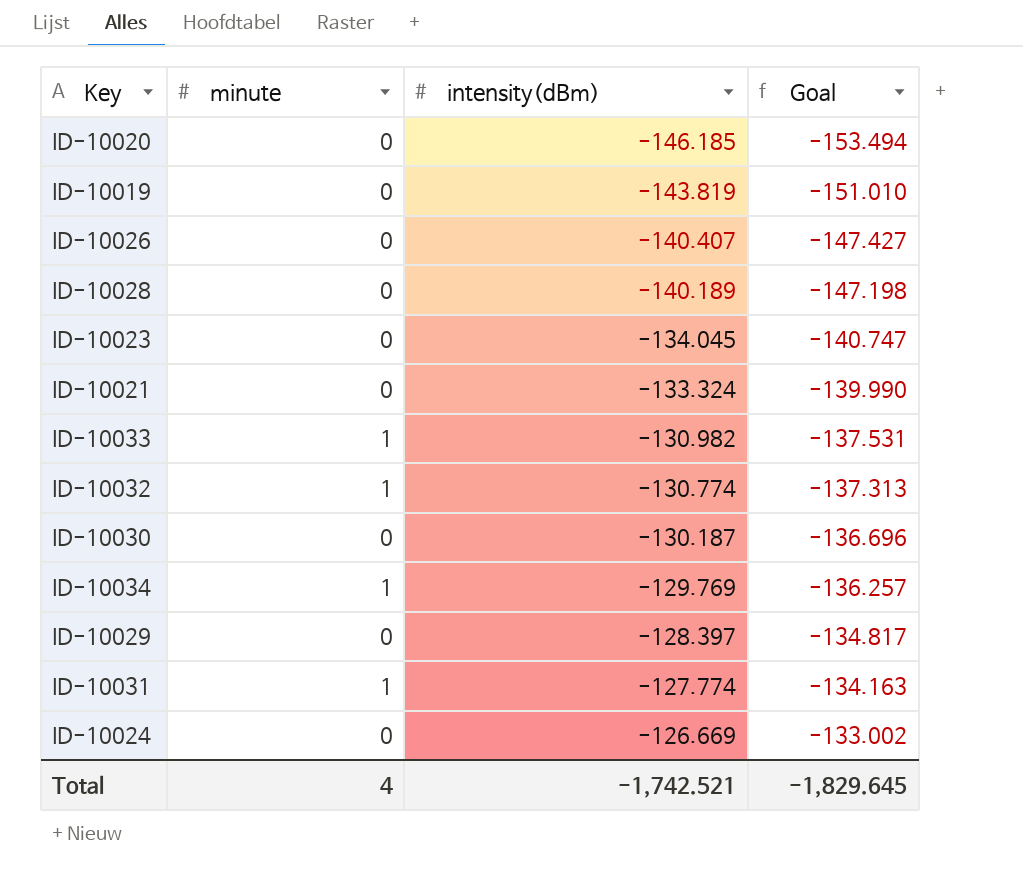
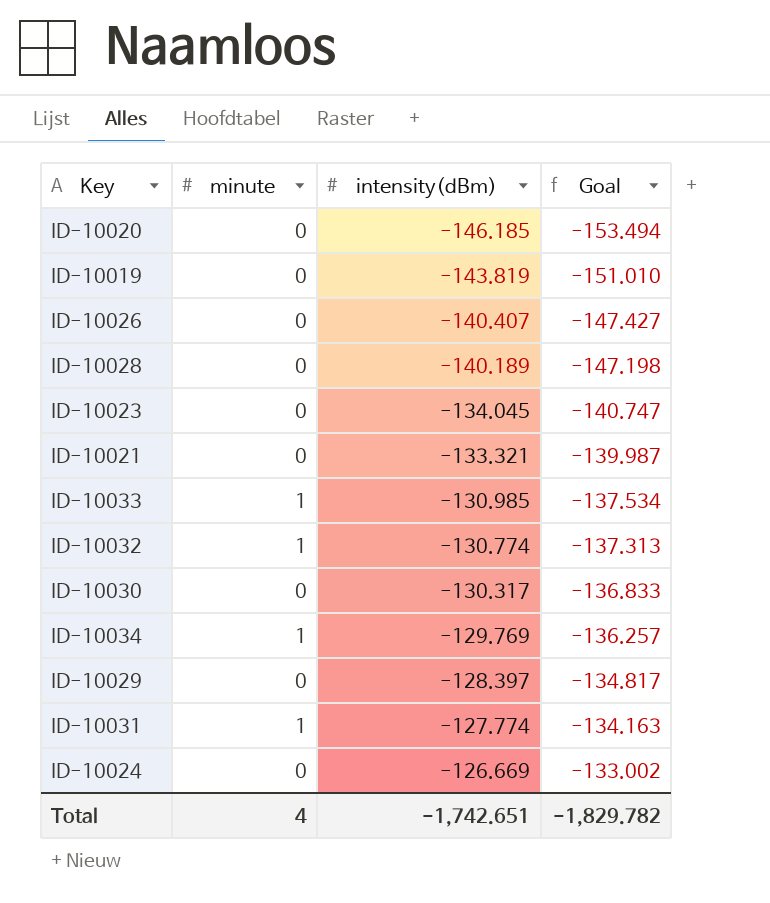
ID-10021 | intensity(dBm): -133.324 -> -133.321
ID-10021 | Goal: -139.990 -> -139.987
ID-10033 | intensity(dBm): -130.982 -> -130.985
ID-10033 | Goal: -137.531 -> -137.534
ID-10030 | intensity(dBm): -130.187 -> -130.317
ID-10030 | Goal: -136.696 -> -136.833
Total | intensity(dBm): -1,742.521 -> -1,742.651
Total | Goal: -1,829.645 -> -1,829.782

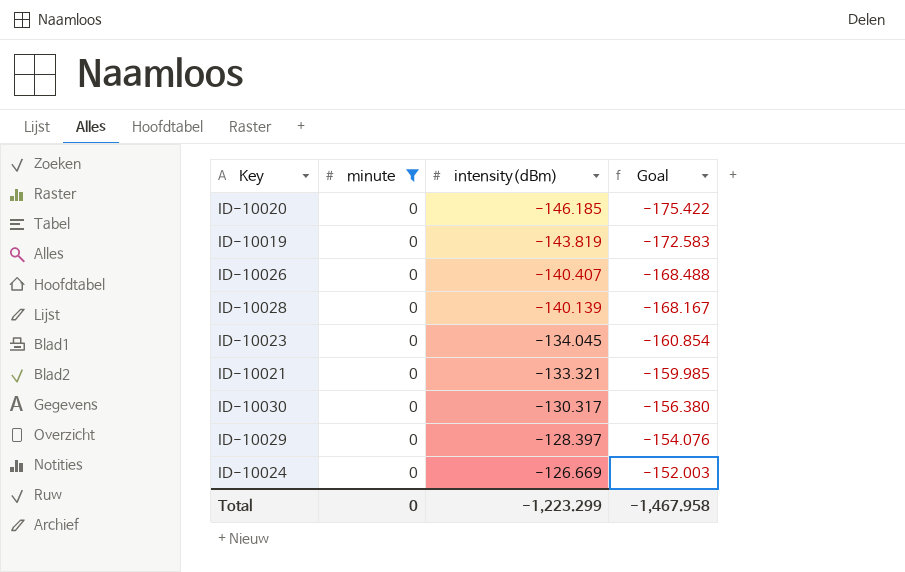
filter: none -> minute = 0
column Goal | formula: [intensity(dBm)] * 1.05 -> [intensity(dBm)] * 1.2
ID-10028 | intensity(dBm): -140.189 -> -140.139
Total | minute: 4 -> 0
Total | intensity(dBm): -1,742.651 -> -1,223.299
Total | Goal: -1,829.782 -> -1,467.958

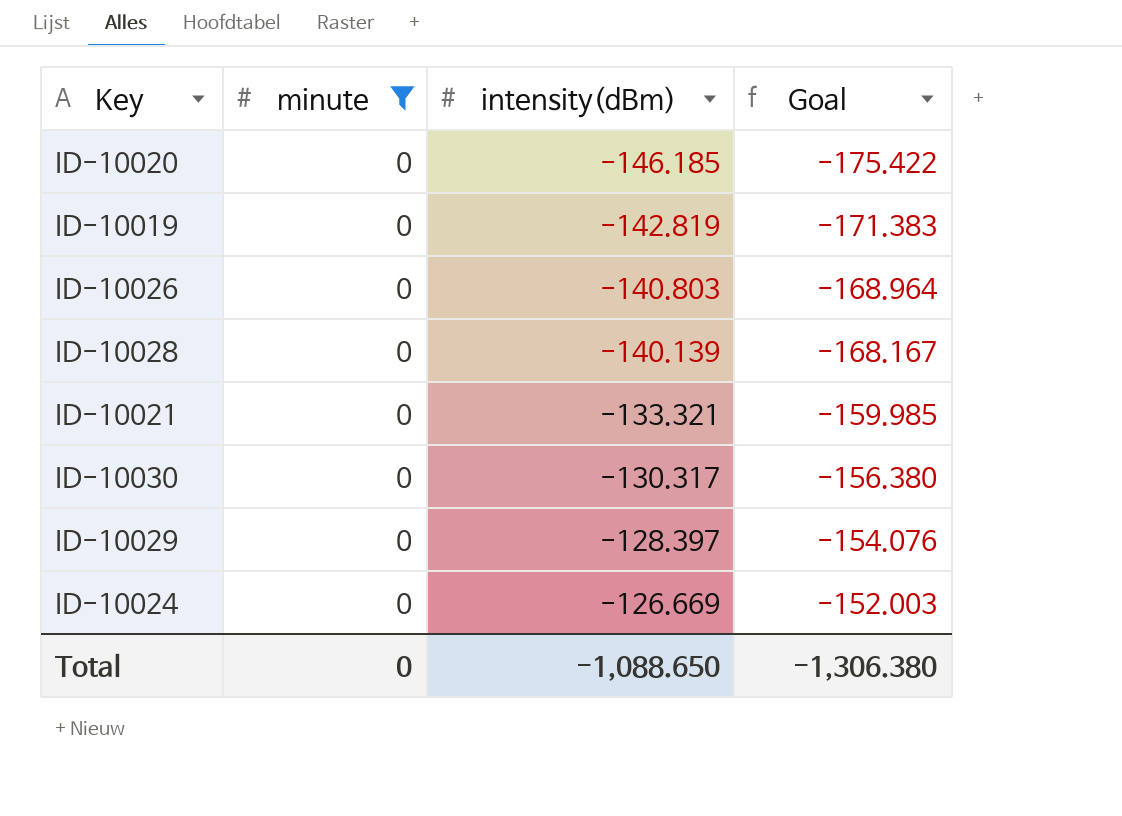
row ID-10023: 0 | -134.045 | -160.854 -> none
ID-10019 | intensity(dBm): -143.819 -> -142.819
ID-10019 | Goal: -172.583 -> -171.383
ID-10026 | intensity(dBm): -140.407 -> -140.803
ID-10026 | Goal: -168.488 -> -168.964
Total | intensity(dBm): -1,223.299 -> -1,088.650
Total | Goal: -1,467.958 -> -1,306.380

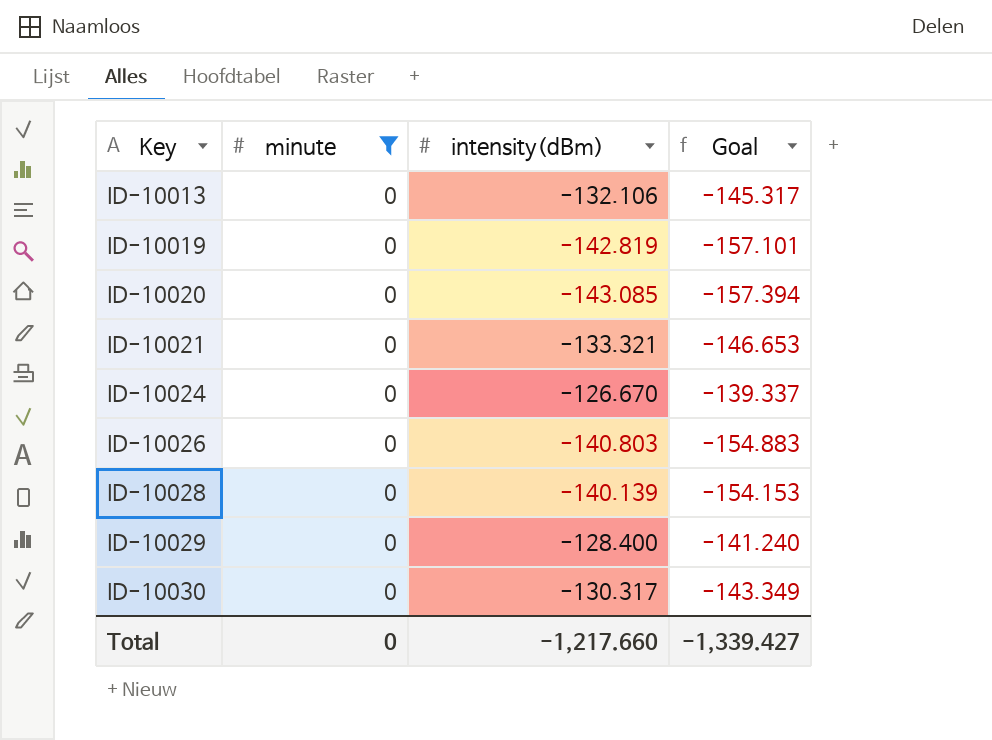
row order: intensity(dBm) ascending -> Key ascending
column Goal | formula: [intensity(dBm)] * 1.2 -> [intensity(dBm)] * 1.1
row ID-10013: none -> 0 | -132.106 | -145.317
ID-10020 | intensity(dBm): -146.185 -> -143.085
ID-10024 | intensity(dBm): -126.669 -> -126.670
ID-10029 | intensity(dBm): -128.397 -> -128.400
Total | intensity(dBm): -1,088.650 -> -1,217.660
Total | Goal: -1,306.380 -> -1,339.427

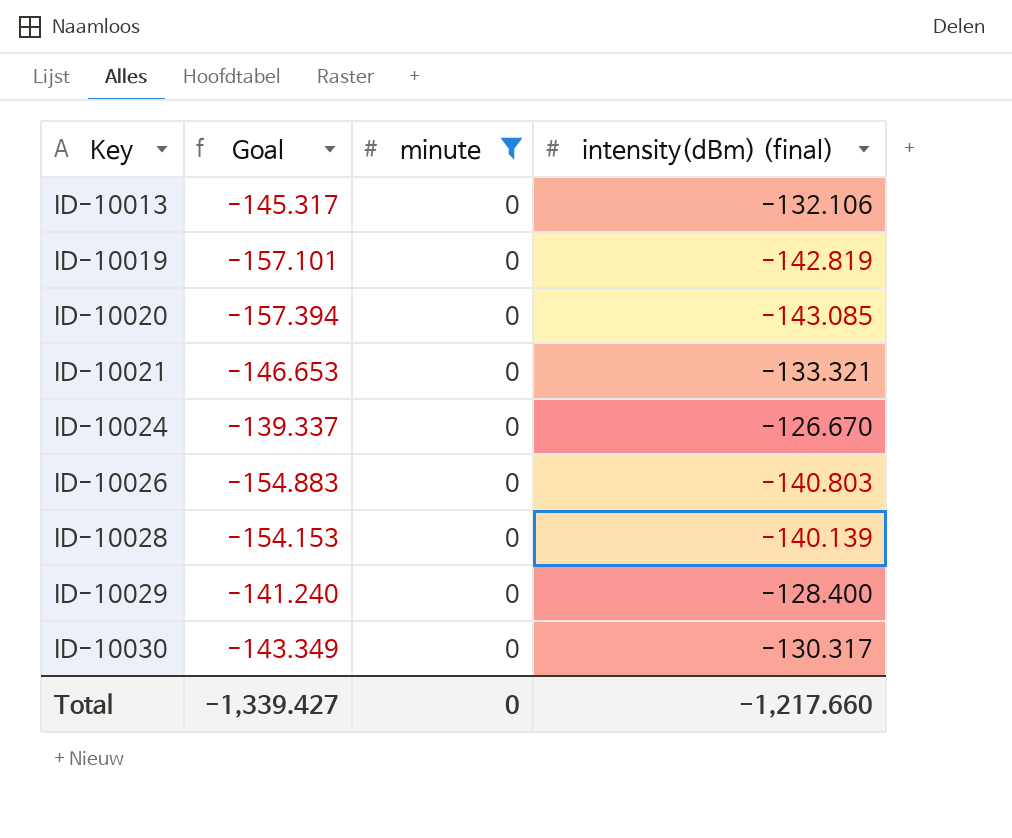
column Goal | position: 4 -> 2
column name: intensity(dBm) -> intensity(dBm) (final)

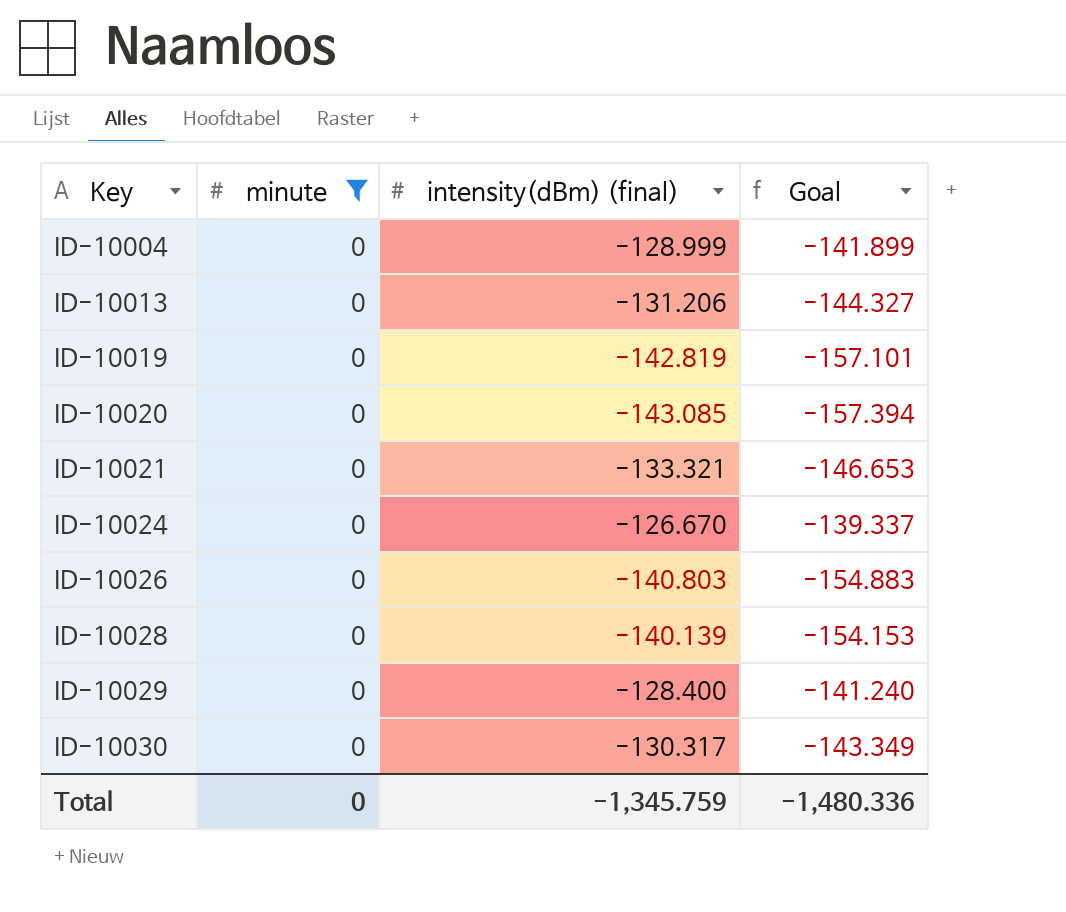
column Goal | position: 2 -> 4
row ID-10004: none -> 0 | -128.999 | -141.899
ID-10013 | intensity(dBm) (final): -132.106 -> -131.206
ID-10013 | Goal: -145.317 -> -144.327
Total | intensity(dBm) (final): -1,217.660 -> -1,345.759
Total | Goal: -1,339.427 -> -1,480.336

